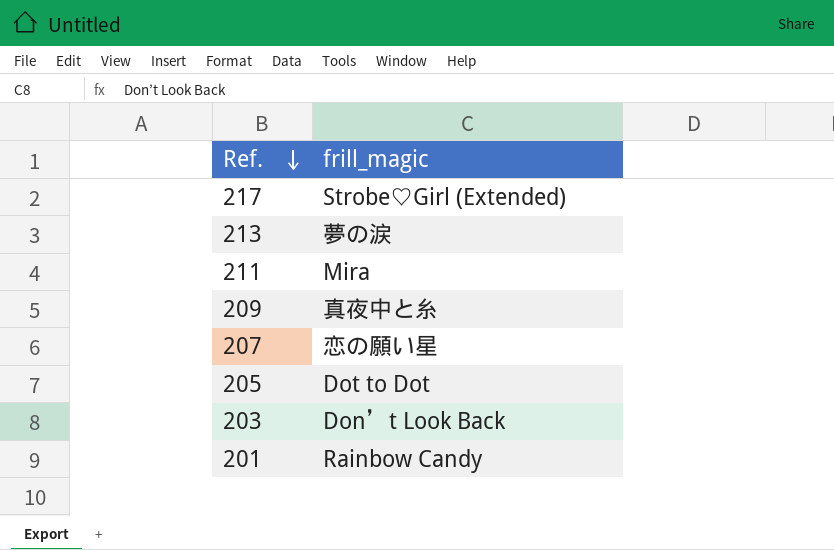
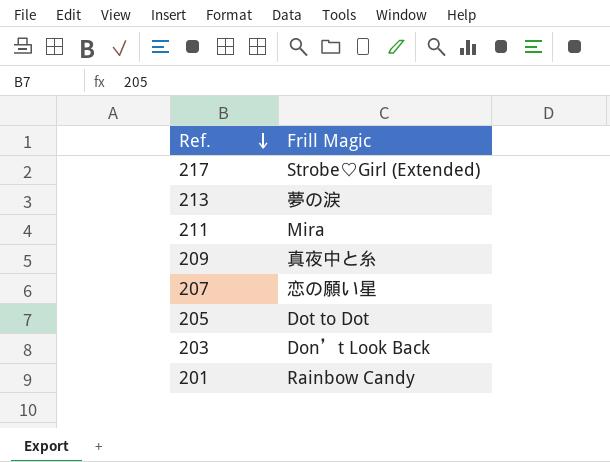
column name: frill_magic -> Frill Magic

